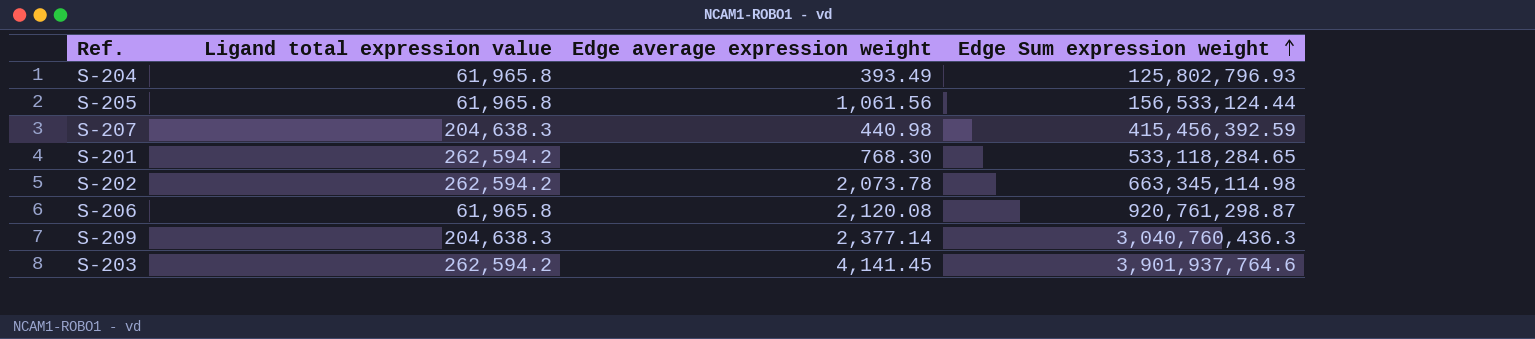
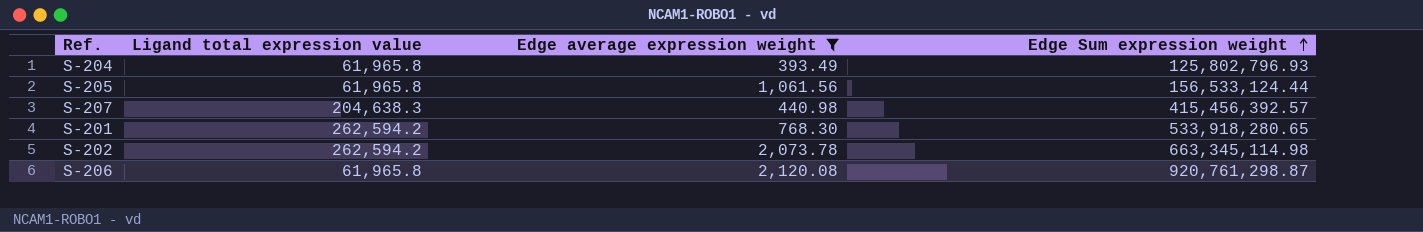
filter: none -> Edge average expression weight <= 2,120.08
S-207 | Edge Sum expression weight: 415,456,392.59 -> 415,456,392.57
S-201 | Edge Sum expression weight: 533,118,284.65 -> 533,918,280.65

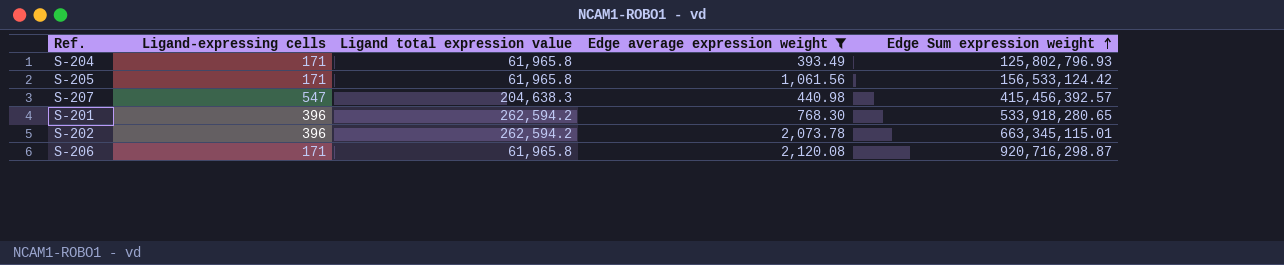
column Ligand-expressing cells | position: none -> 2
S-205 | Edge Sum expression weight: 156,533,124.44 -> 156,533,124.42
S-202 | Edge Sum expression weight: 663,345,114.98 -> 663,345,115.01
S-206 | Edge Sum expression weight: 920,761,298.87 -> 920,716,298.87

